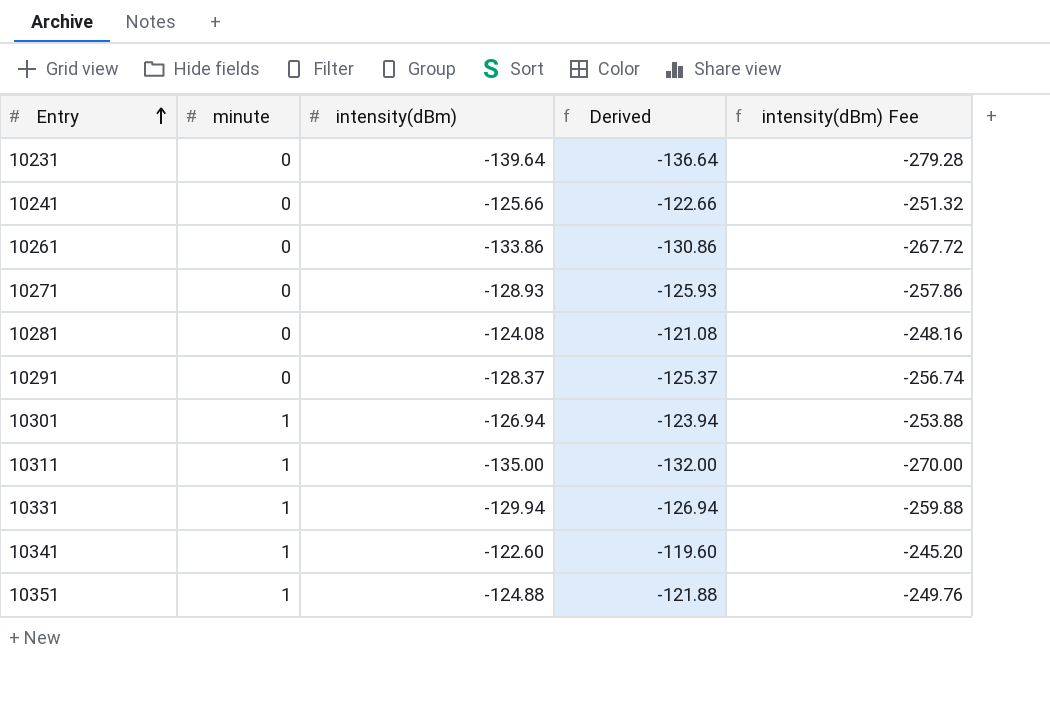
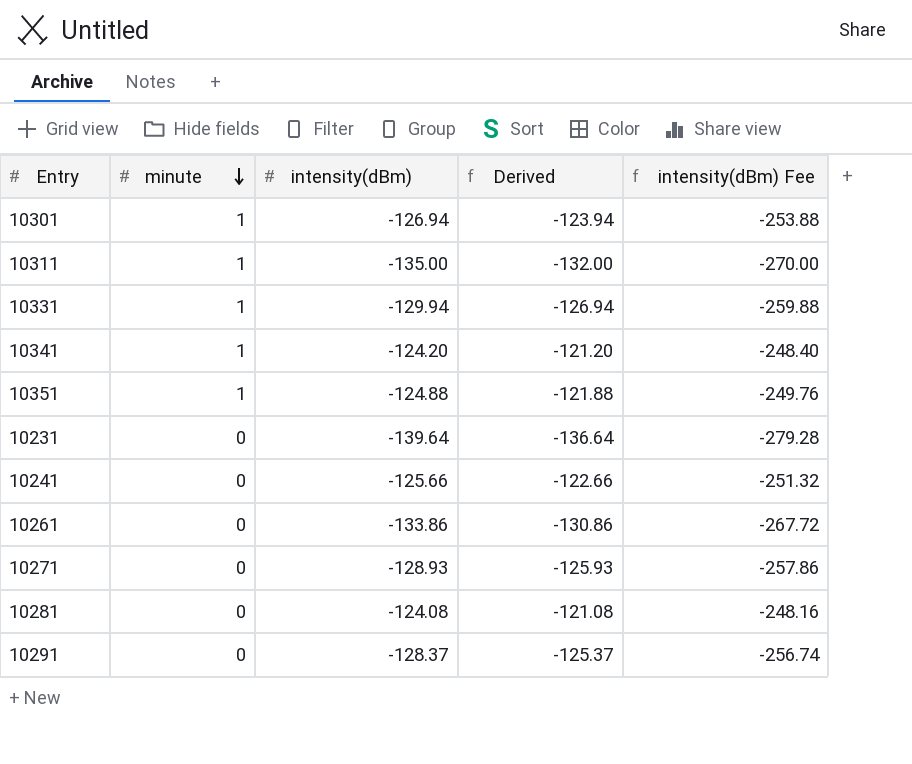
row order: Entry ascending -> minute descending
10341 | intensity(dBm): -122.60 -> -124.20
10341 | Derived: -119.60 -> -121.20
10341 | intensity(dBm) Fee: -245.20 -> -248.40

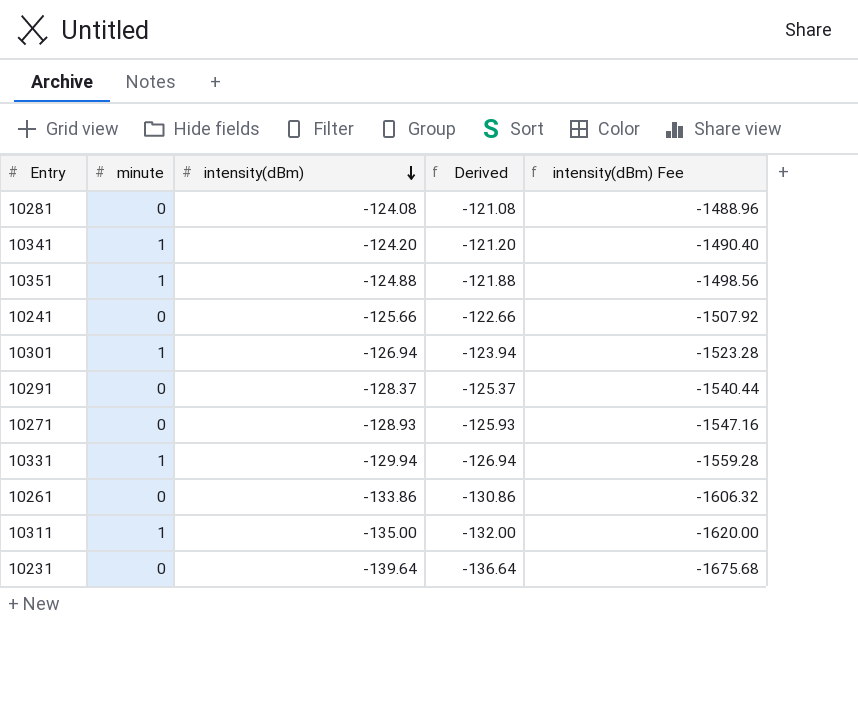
row order: minute descending -> intensity(dBm) descending
column intensity(dBm) Fee | formula: [intensity(dBm)] * 2 -> [intensity(dBm)] * 12

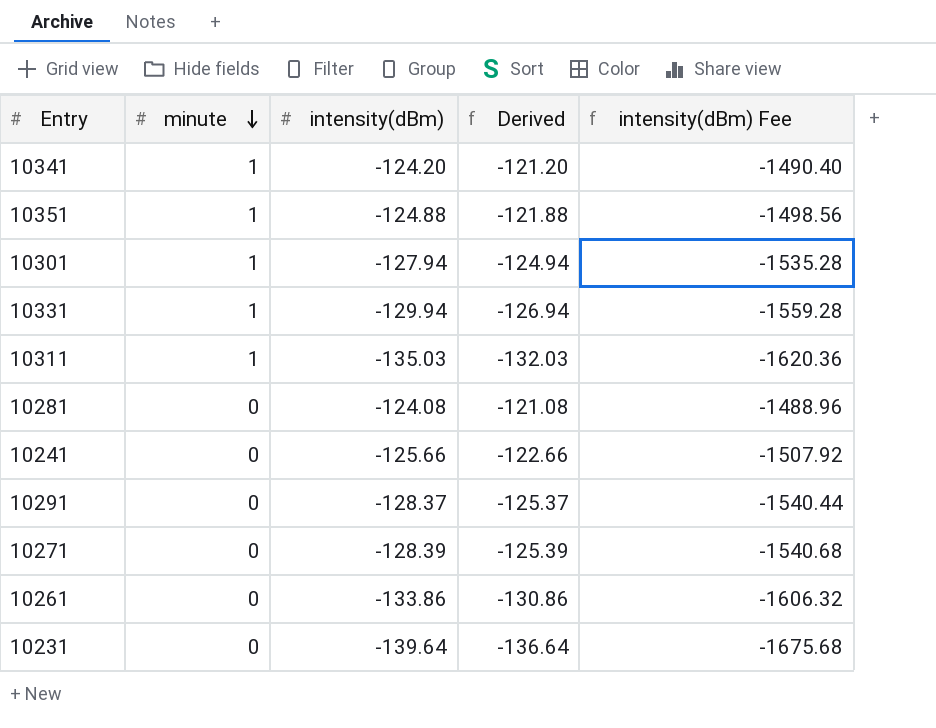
row order: intensity(dBm) descending -> minute descending
10301 | intensity(dBm): -126.94 -> -127.94
10301 | Derived: -123.94 -> -124.94
10301 | intensity(dBm) Fee: -1523.28 -> -1535.28
10311 | intensity(dBm): -135.00 -> -135.03
10311 | Derived: -132.00 -> -132.03
10311 | intensity(dBm) Fee: -1620.00 -> -1620.36
10271 | intensity(dBm): -128.93 -> -128.39
10271 | Derived: -125.93 -> -125.39
10271 | intensity(dBm) Fee: -1547.16 -> -1540.68

